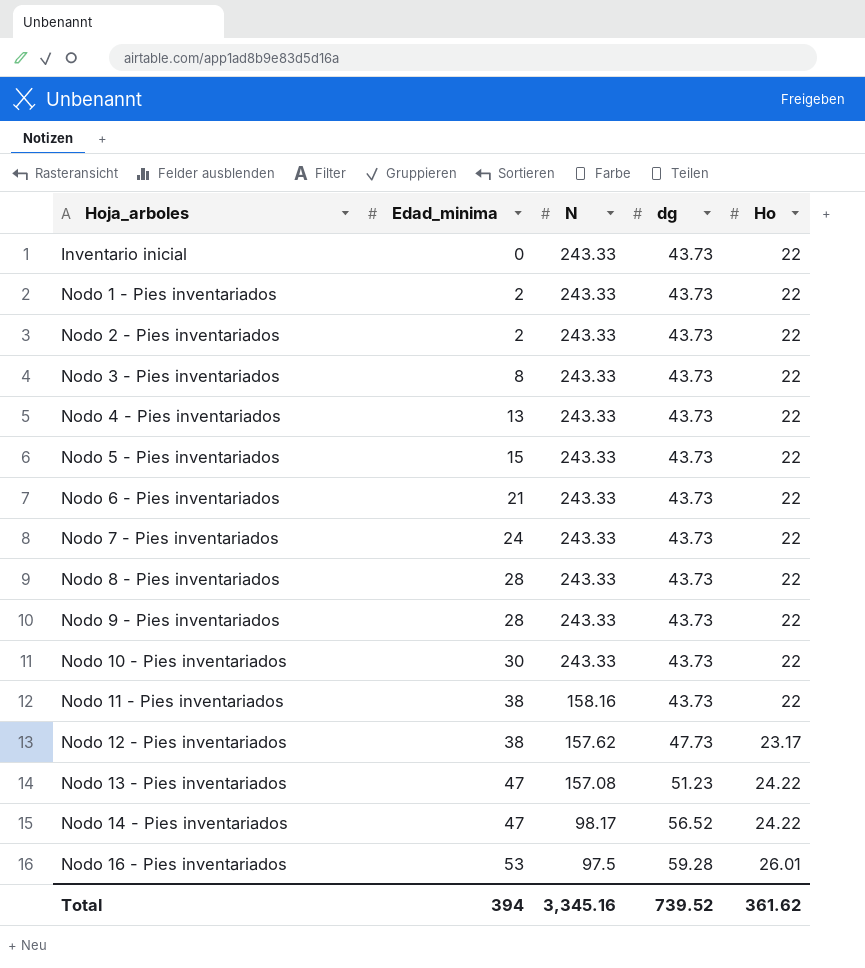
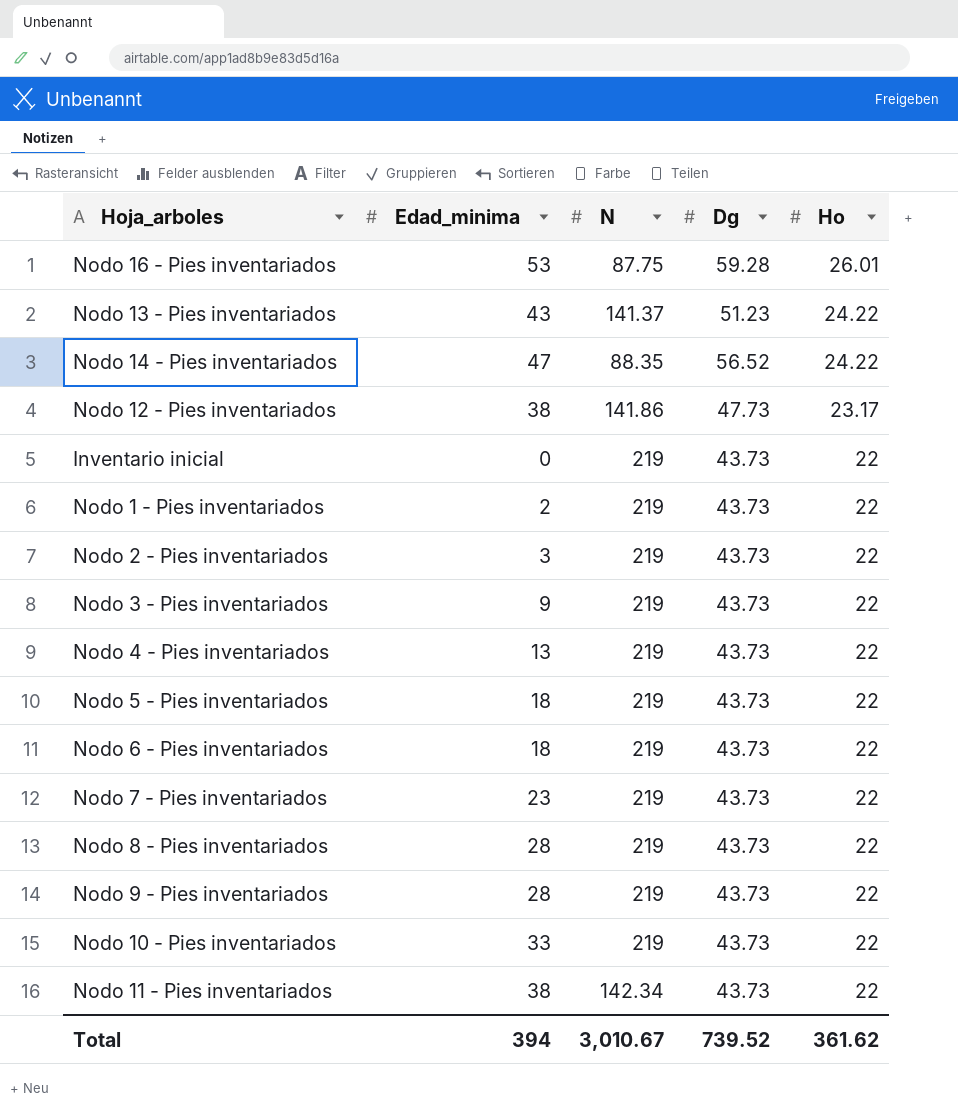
row order: Hoja_arboles ascending -> Ho descending
column name: dg -> Dg
Nodo 16 - Pies inventariados | N: 97.5 -> 87.75
Nodo 13 - Pies inventariados | Edad_minima: 47 -> 43
Nodo 13 - Pies inventariados | N: 157.08 -> 141.37
Nodo 14 - Pies inventariados | N: 98.17 -> 88.35
Nodo 12 - Pies inventariados | N: 157.62 -> 141.86
Inventario inicial | N: 243.33 -> 219
Nodo 1 - Pies inventariados | N: 243.33 -> 219
Nodo 2 - Pies inventariados | Edad_minima: 2 -> 3
Nodo 2 - Pies inventariados | N: 243.33 -> 219
Nodo 3 - Pies inventariados | Edad_minima: 8 -> 9
Nodo 3 - Pies inventariados | N: 243.33 -> 219
Nodo 4 - Pies inventariados | N: 243.33 -> 219
Nodo 5 - Pies inventariados | Edad_minima: 15 -> 18
Nodo 5 - Pies inventariados | N: 243.33 -> 219
Nodo 6 - Pies inventariados | Edad_minima: 21 -> 18
Nodo 6 - Pies inventariados | N: 243.33 -> 219
Nodo 7 - Pies inventariados | Edad_minima: 24 -> 23
Nodo 7 - Pies inventariados | N: 243.33 -> 219
Nodo 8 - Pies inventariados | N: 243.33 -> 219
Nodo 9 - Pies inventariados | N: 243.33 -> 219
Nodo 10 - Pies inventariados | Edad_minima: 30 -> 33
Nodo 10 - Pies inventariados | N: 243.33 -> 219
Nodo 11 - Pies inventariados | N: 158.16 -> 142.34
Total | N: 3,345.16 -> 3,010.67

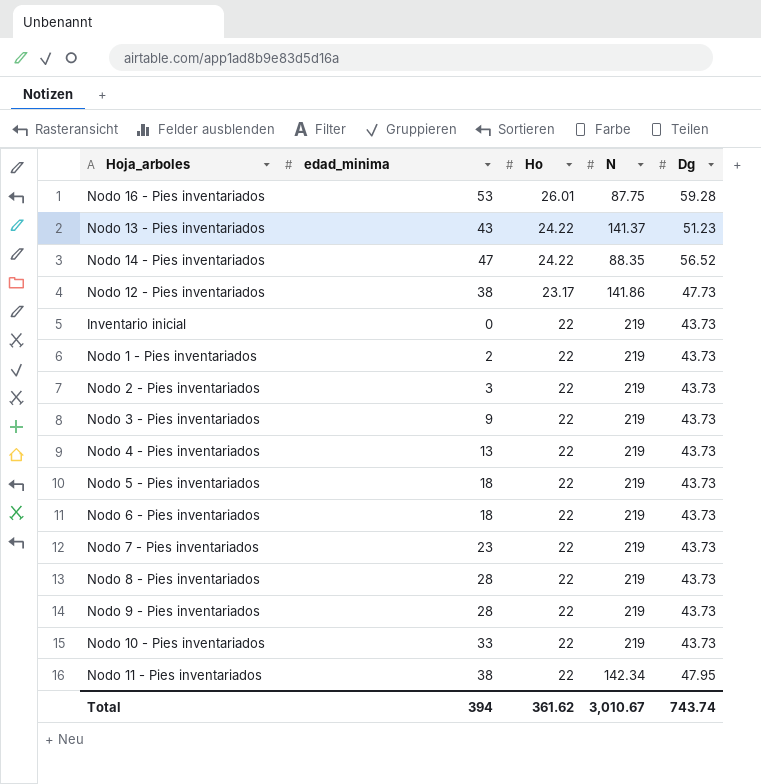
column name: Edad_minima -> edad_minima
column Ho | position: 5 -> 3
Nodo 11 - Pies inventariados | Dg: 43.73 -> 47.95
Total | Dg: 739.52 -> 743.74

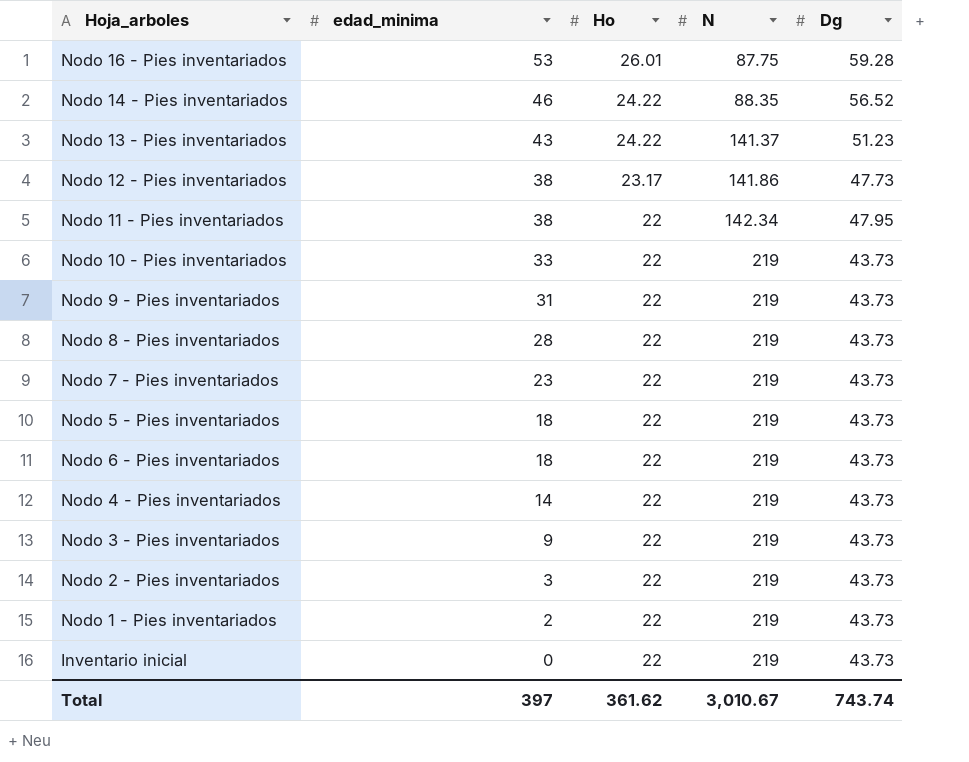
row order: Ho descending -> edad_minima descending
Nodo 14 - Pies inventariados | edad_minima: 47 -> 46
Nodo 9 - Pies inventariados | edad_minima: 28 -> 31
Nodo 4 - Pies inventariados | edad_minima: 13 -> 14
Total | edad_minima: 394 -> 397

